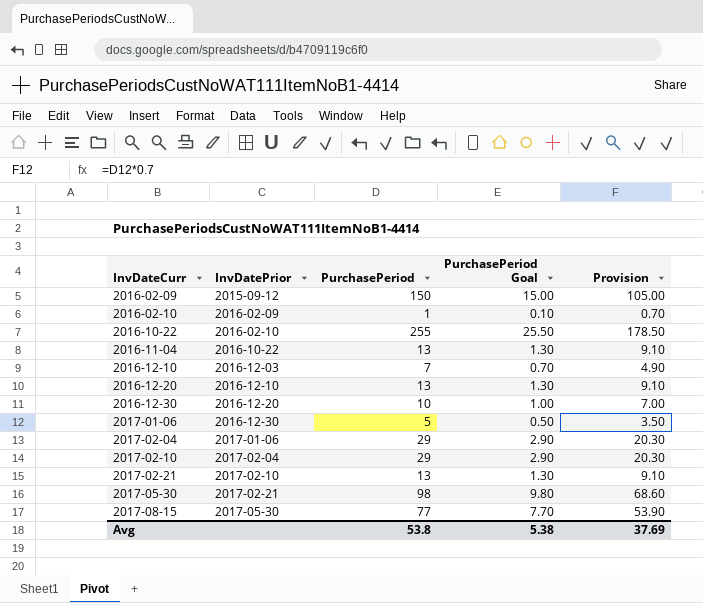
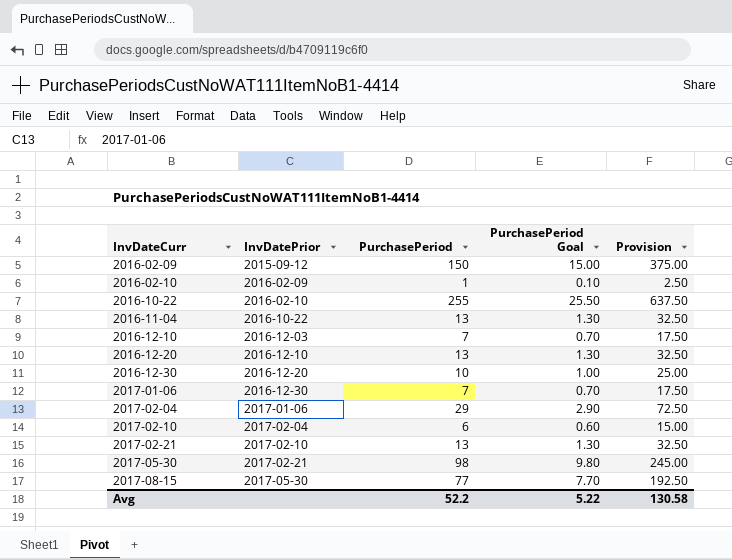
column Provision | formula: [PurchasePeriod] * 0.7 -> [PurchasePeriod] * 2.5
2017-01-06 | PurchasePeriod: 5 -> 7
2017-01-06 | PurchasePeriod Goal: 0.50 -> 0.70
2017-02-10 | PurchasePeriod: 29 -> 6
2017-02-10 | PurchasePeriod Goal: 2.90 -> 0.60
Avg | PurchasePeriod: 53.8 -> 52.2
Avg | PurchasePeriod Goal: 5.38 -> 5.22
Avg | Provision: 37.69 -> 130.58

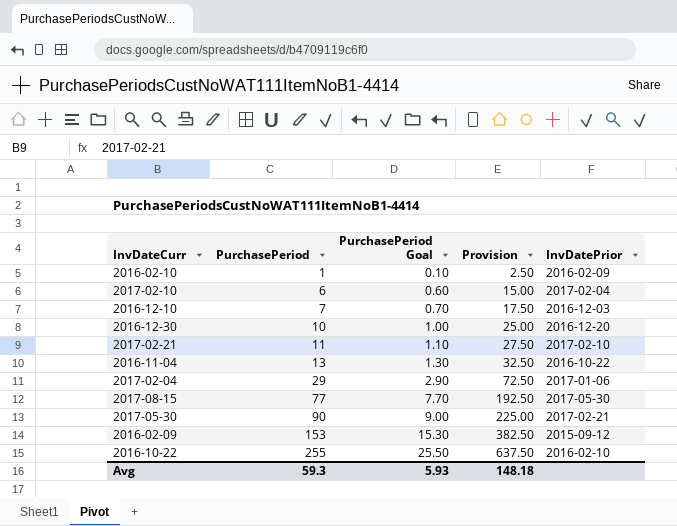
row order: InvDateCurr ascending -> PurchasePeriod ascending
column InvDatePrior | position: 2 -> 5
row 2016-12-20: 2016-12-10 | 13 | 1.30 | 32.50 -> none
row 2017-01-06: 2016-12-30 | 7 | 0.70 | 17.50 -> none
2017-02-21 | PurchasePeriod: 13 -> 11
2017-02-21 | PurchasePeriod Goal: 1.30 -> 1.10
2017-02-21 | Provision: 32.50 -> 27.50
2017-05-30 | PurchasePeriod: 98 -> 90
2017-05-30 | PurchasePeriod Goal: 9.80 -> 9.00
2017-05-30 | Provision: 245.00 -> 225.00
2016-02-09 | PurchasePeriod: 150 -> 153
2016-02-09 | PurchasePeriod Goal: 15.00 -> 15.30
2016-02-09 | Provision: 375.00 -> 382.50
Avg | PurchasePeriod: 52.2 -> 59.3
Avg | PurchasePeriod Goal: 5.22 -> 5.93
Avg | Provision: 130.58 -> 148.18

